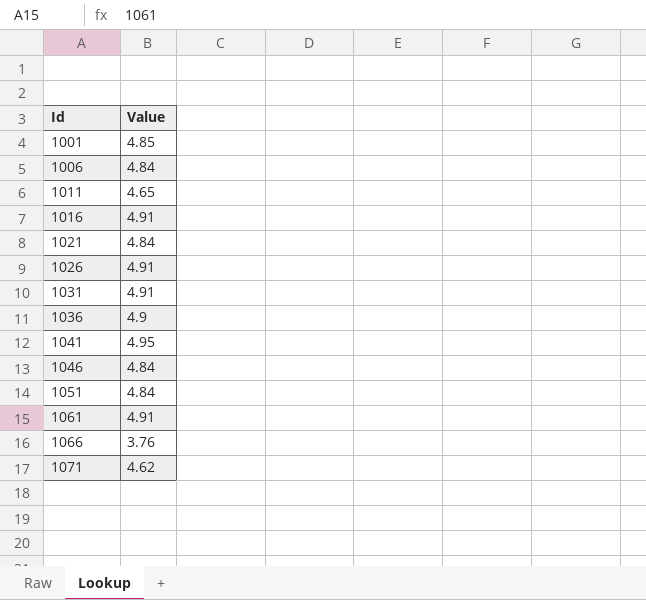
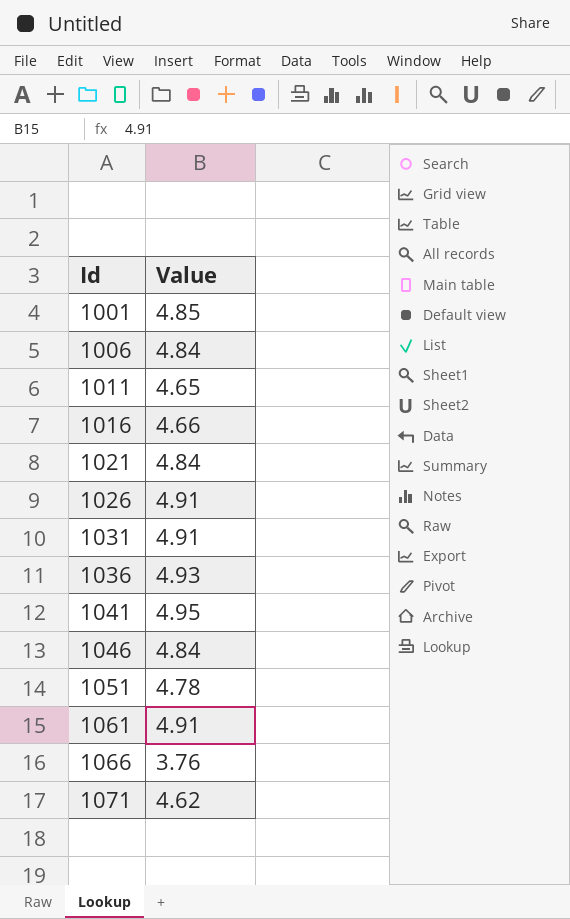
1016 | Value: 4.91 -> 4.66
1036 | Value: 4.9 -> 4.93
1051 | Value: 4.84 -> 4.78

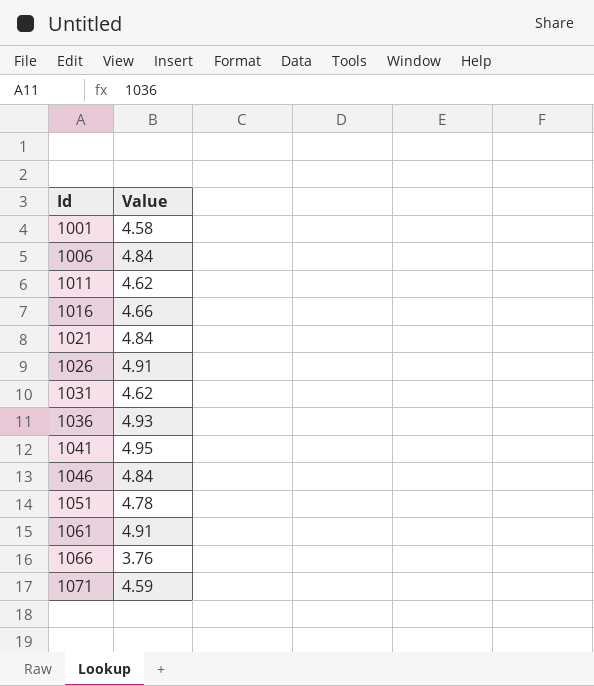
1001 | Value: 4.85 -> 4.58
1011 | Value: 4.65 -> 4.62
1031 | Value: 4.91 -> 4.62
1071 | Value: 4.62 -> 4.59

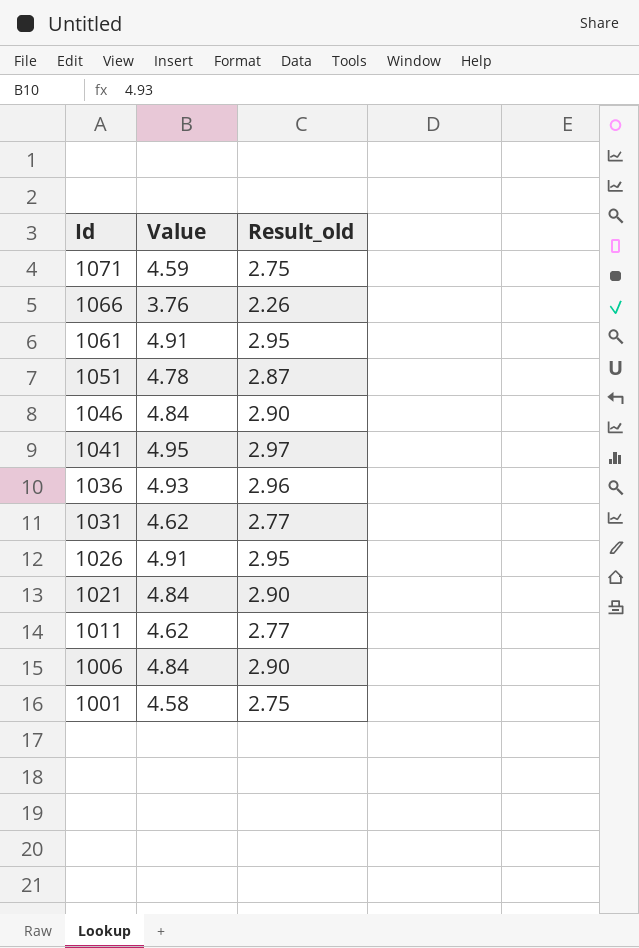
row order: Id ascending -> Id descending
column Result_old | formula: none -> [Value] * 0.6
row 1016: 4.66 -> none

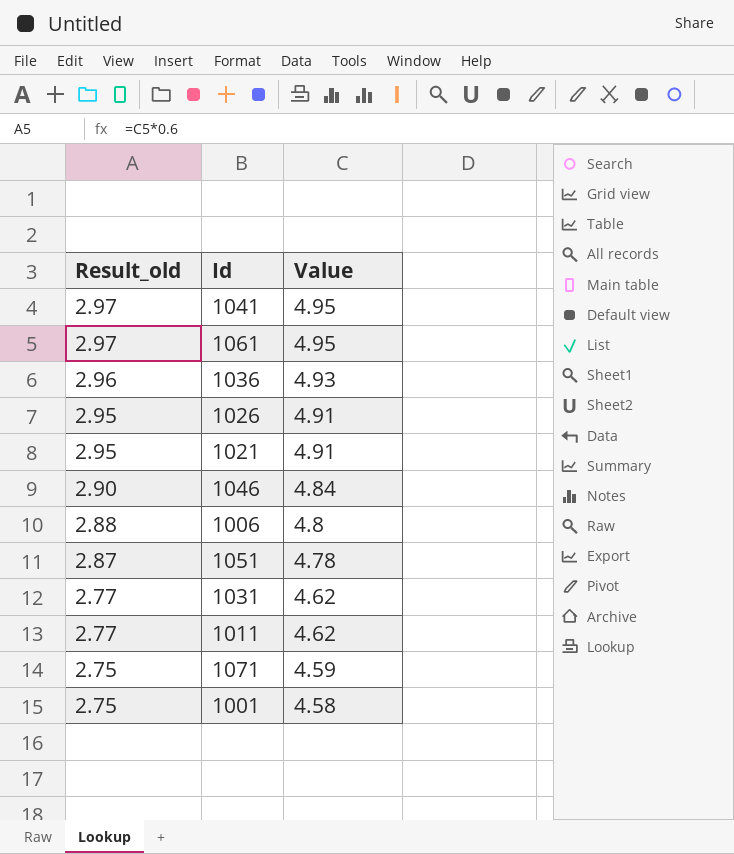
row order: Id descending -> Result_old descending
column Result_old | position: 3 -> 1
row 1066: 3.76 | 2.26 -> none
1061 | Result_old: 2.95 -> 2.97
1061 | Value: 4.91 -> 4.95
1021 | Result_old: 2.90 -> 2.95
1021 | Value: 4.84 -> 4.91
1006 | Result_old: 2.90 -> 2.88
1006 | Value: 4.84 -> 4.8

